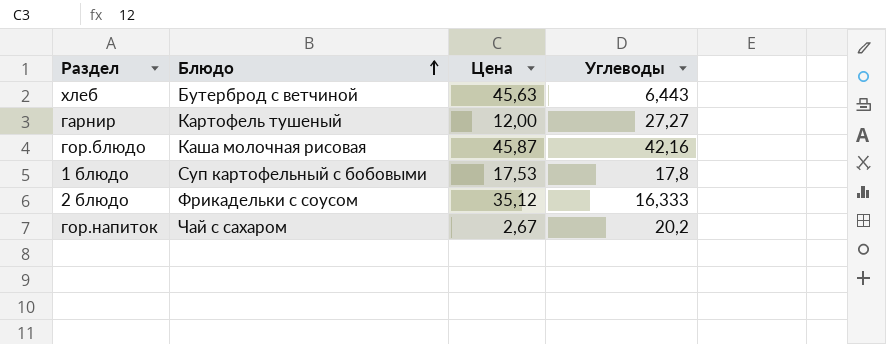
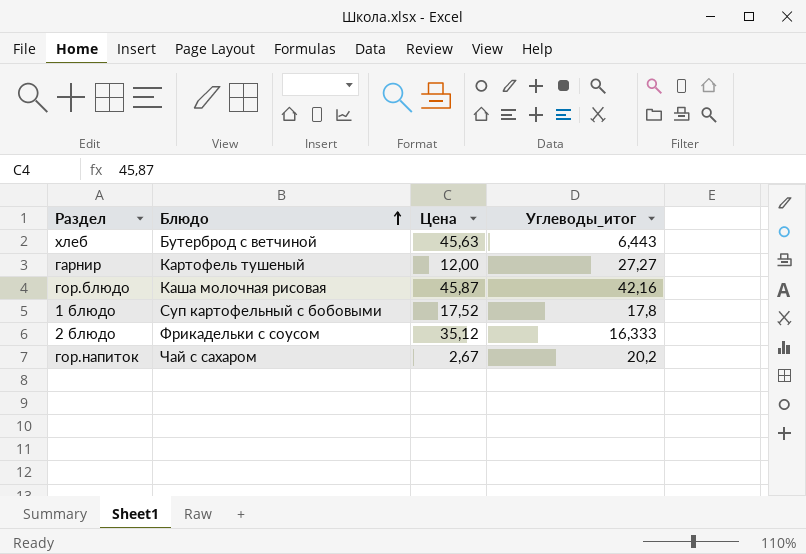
column name: Углеводы -> Углеводы_итог
1 блюдо | Цена: 17,53 -> 17,52

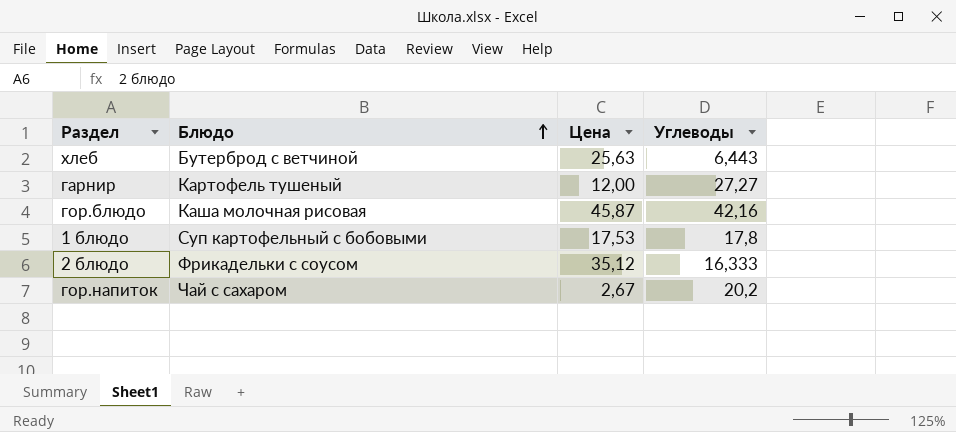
column name: Углеводы_итог -> Углеводы
хлеб | Цена: 45,63 -> 25,63
1 блюдо | Цена: 17,52 -> 17,53

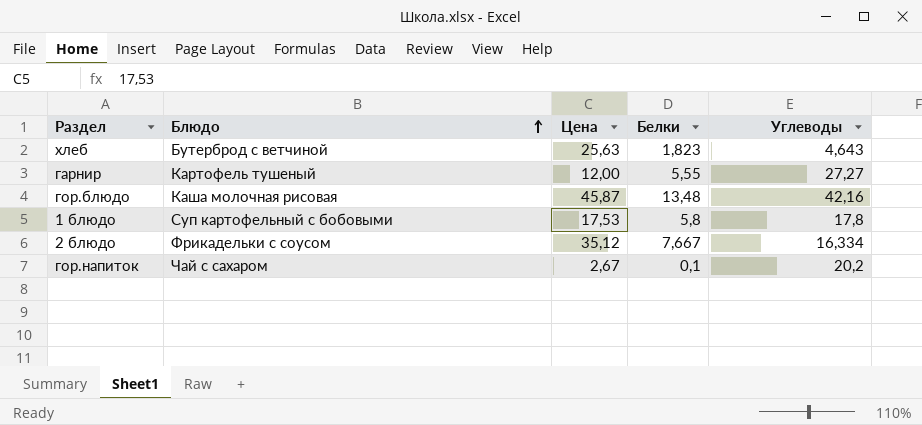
column Белки | position: none -> 4
хлеб | Углеводы: 6,443 -> 4,643
2 блюдо | Углеводы: 16,333 -> 16,334

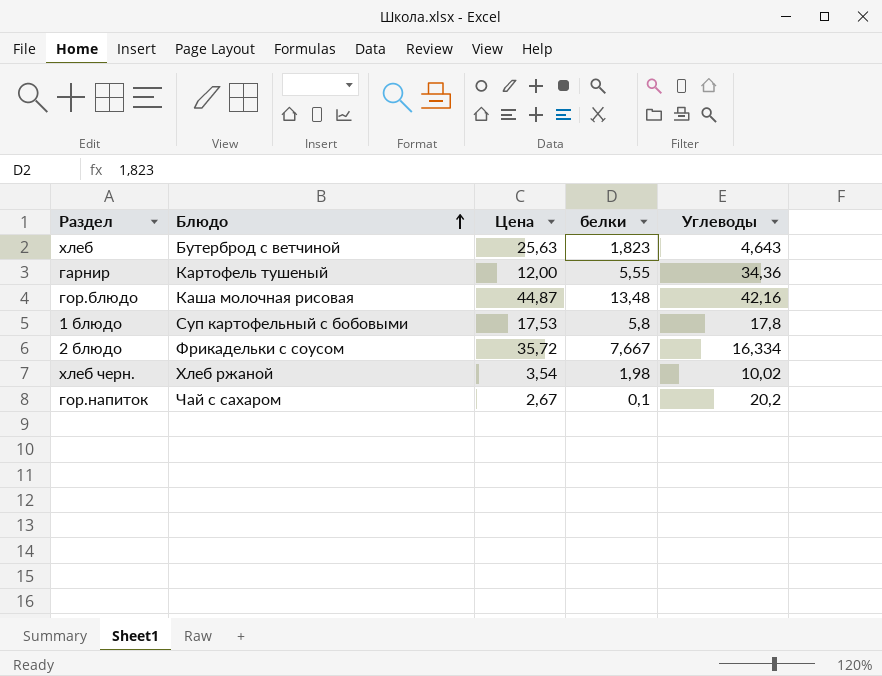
column name: Белки -> белки
гарнир | Углеводы: 27,27 -> 34,36
гор.блюдо | Цена: 45,87 -> 44,87
2 блюдо | Цена: 35,12 -> 35,72
row хлеб черн.: none -> Хлеб ржаной | 3,54 | 1,98 | 10,02

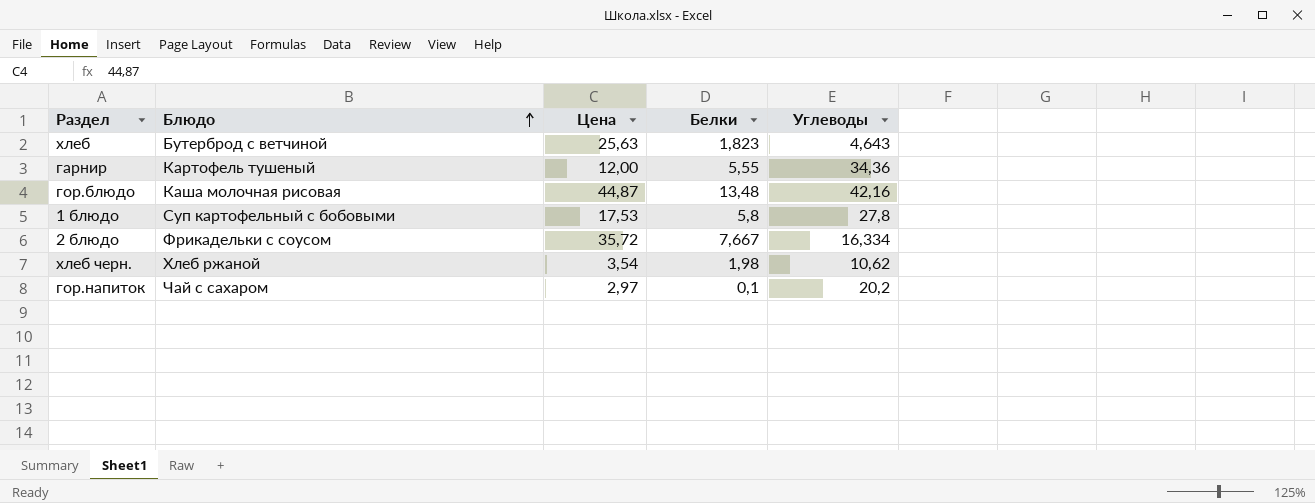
column name: белки -> Белки
1 блюдо | Углеводы: 17,8 -> 27,8
хлеб черн. | Углеводы: 10,02 -> 10,62
гор.напиток | Цена: 2,67 -> 2,97

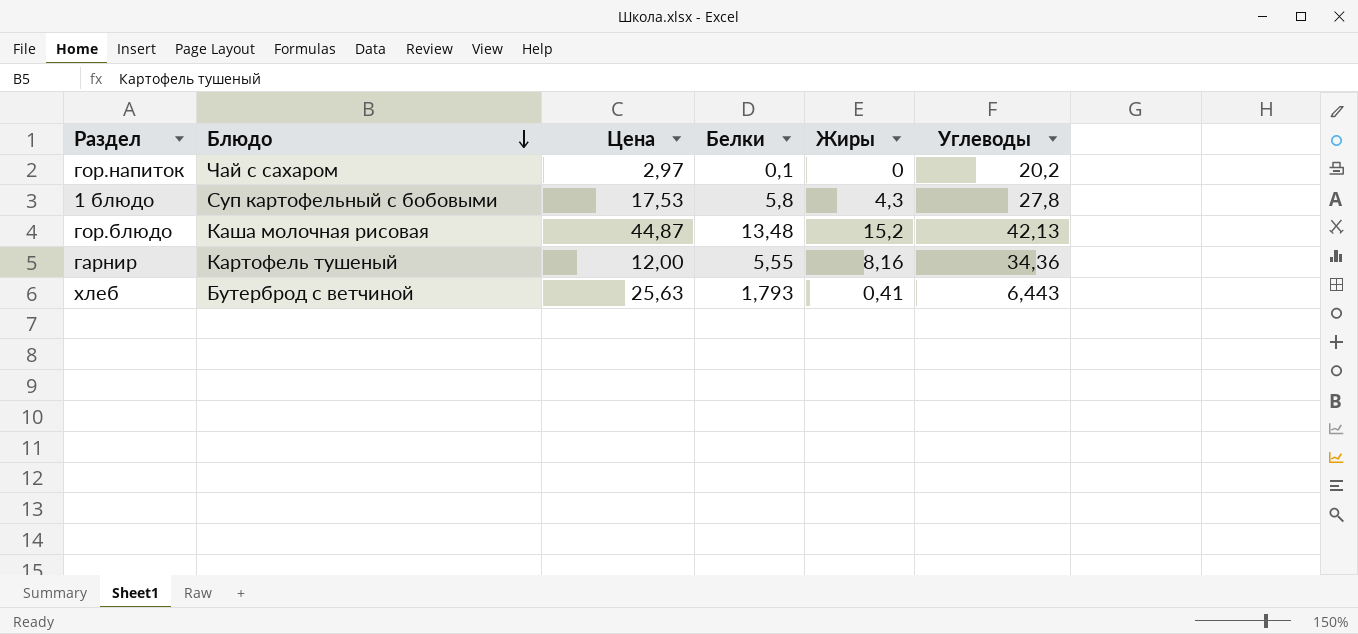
row order: Блюдо ascending -> Блюдо descending
column Жиры | position: none -> 5
row 2 блюдо: Фрикадельки с соусом | 35,72 | 7,667 | 16,334 -> none
row хлеб черн.: Хлеб ржаной | 3,54 | 1,98 | 10,62 -> none
гор.блюдо | Углеводы: 42,16 -> 42,13
хлеб | Белки: 1,823 -> 1,793
хлеб | Углеводы: 4,643 -> 6,443

